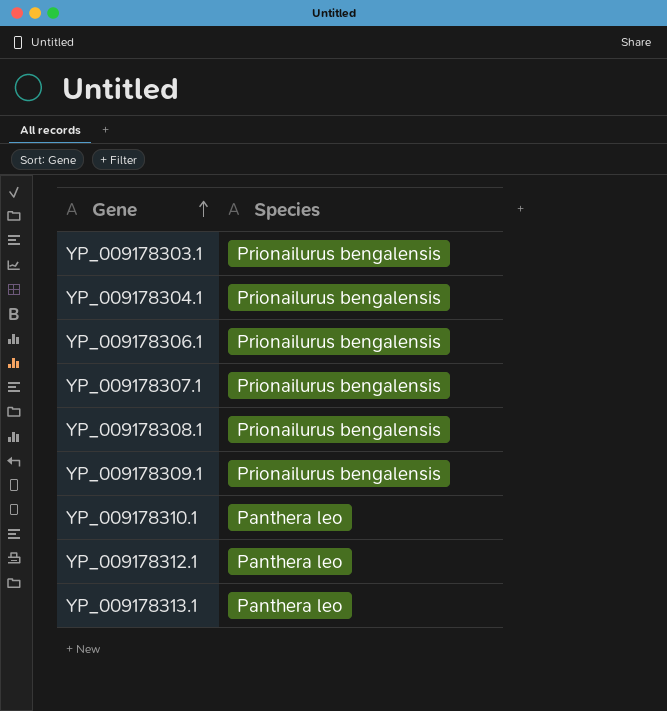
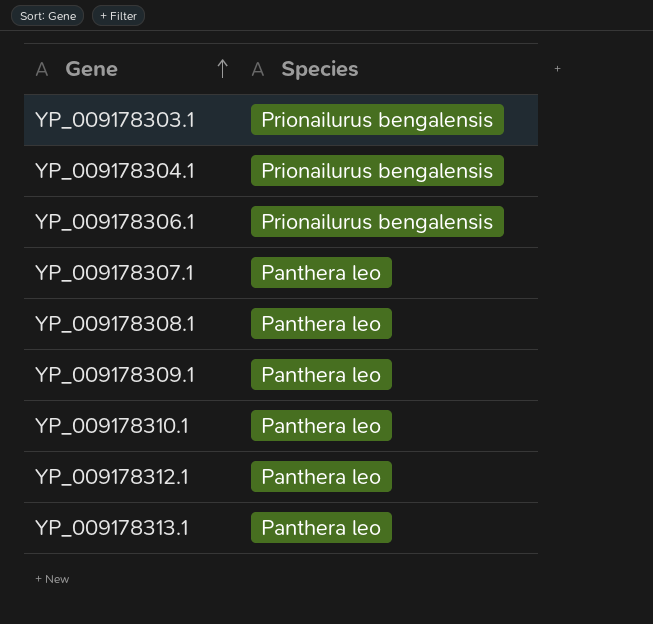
YP_009178307.1 | Species: Prionailurus bengalensis -> Panthera leo
YP_009178308.1 | Species: Prionailurus bengalensis -> Panthera leo
YP_009178309.1 | Species: Prionailurus bengalensis -> Panthera leo

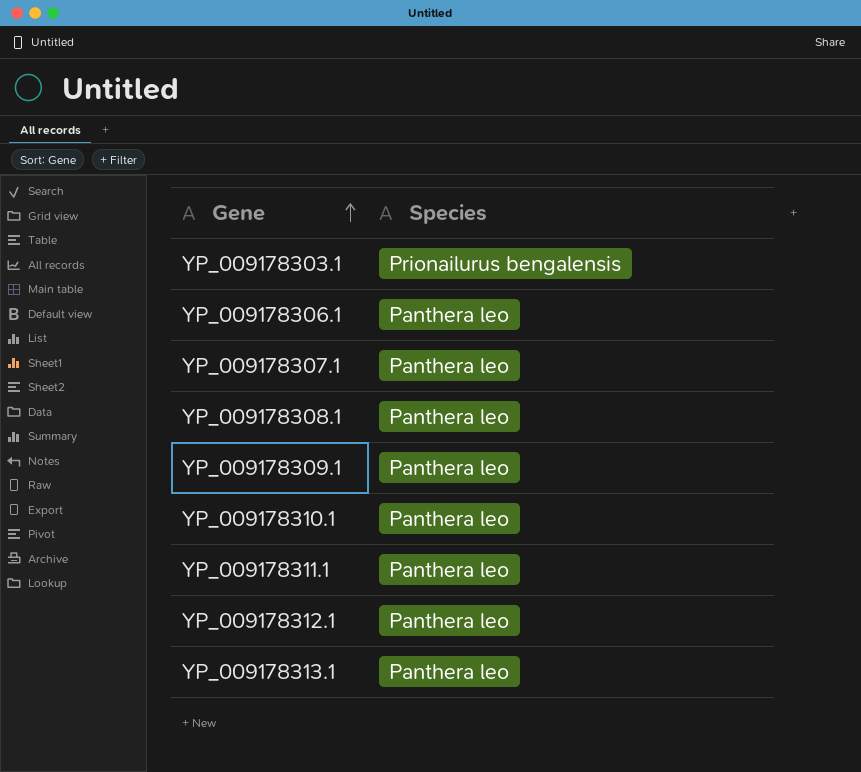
row YP_009178304.1: Prionailurus bengalensis -> none
YP_009178306.1 | Species: Prionailurus bengalensis -> Panthera leo
row YP_009178311.1: none -> Panthera leo

